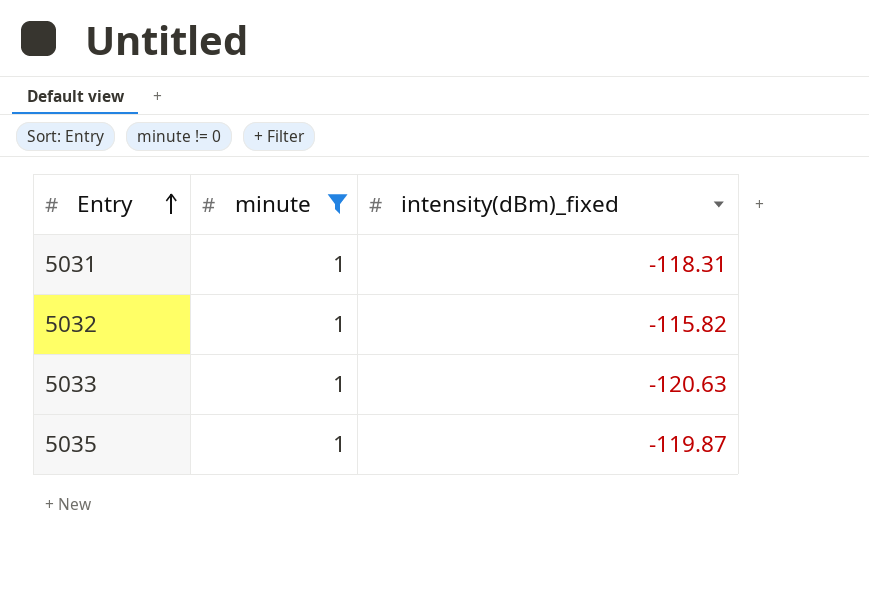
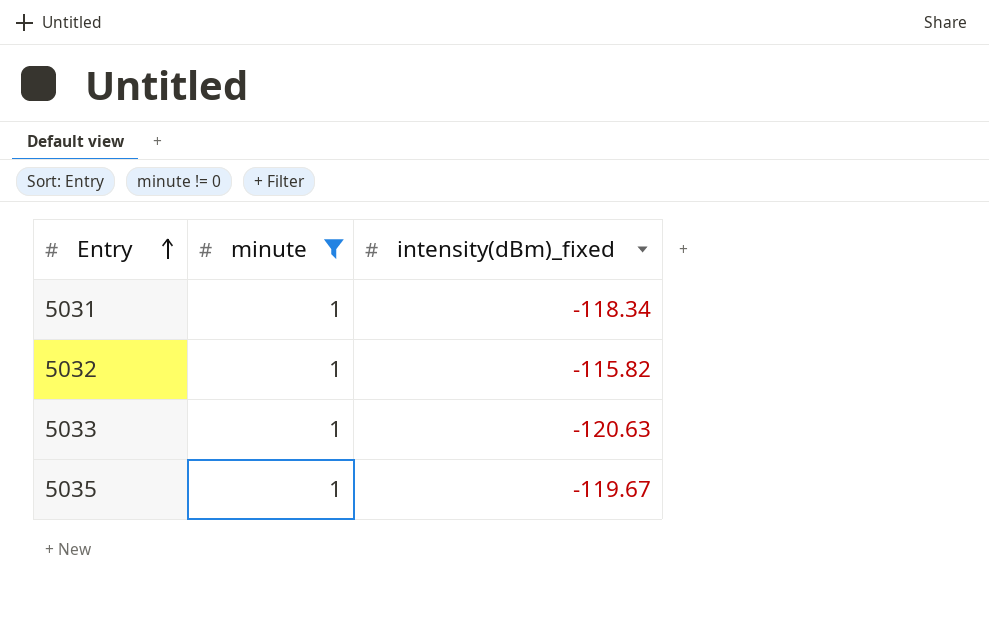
5031 | intensity(dBm)_fixed: -118.31 -> -118.34
5035 | intensity(dBm)_fixed: -119.87 -> -119.67

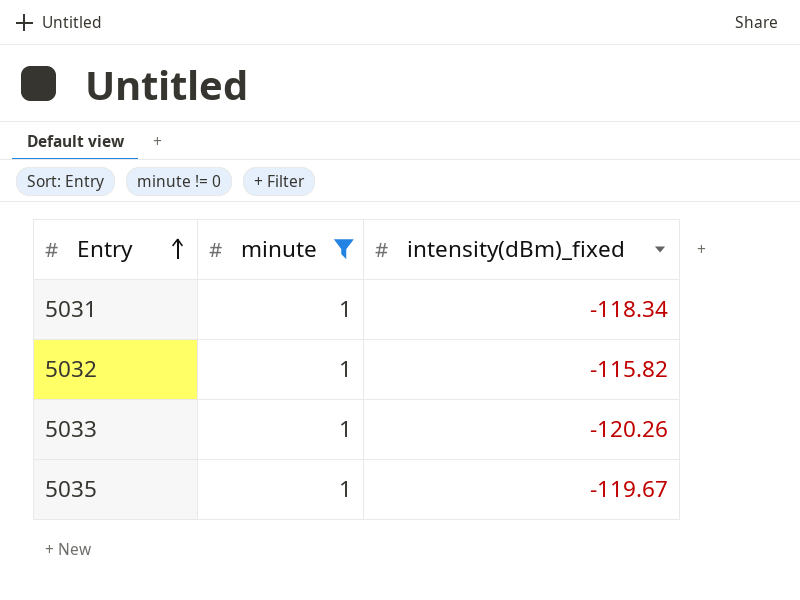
5033 | intensity(dBm)_fixed: -120.63 -> -120.26

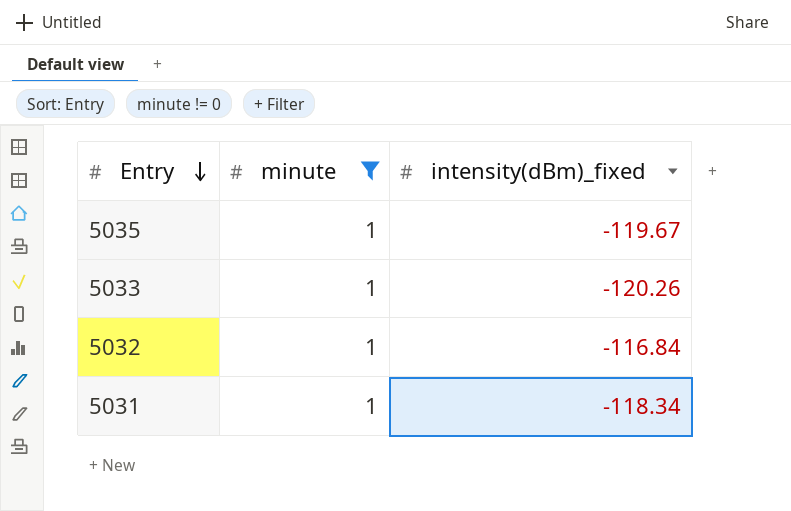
row order: Entry ascending -> Entry descending
5032 | intensity(dBm)_fixed: -115.82 -> -116.84

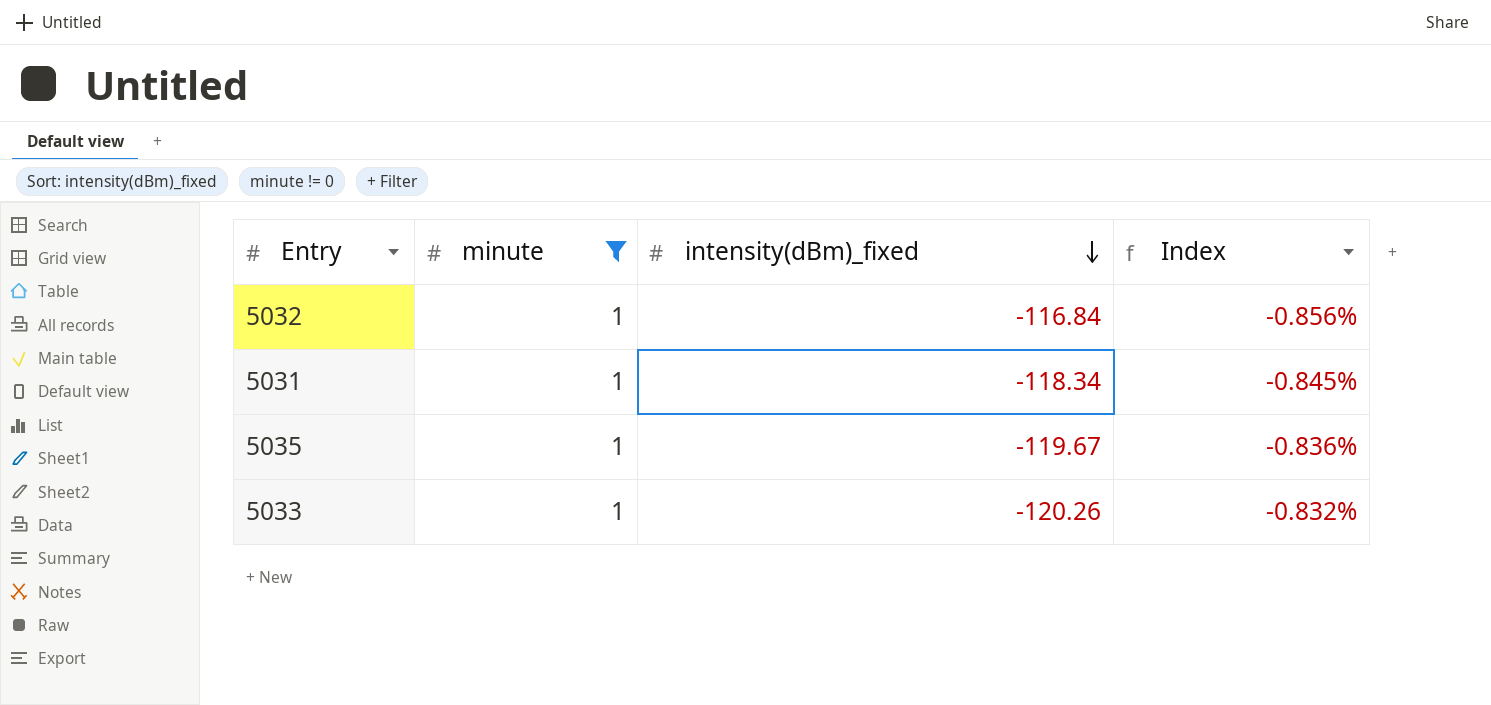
row order: Entry descending -> intensity(dBm)_fixed descending
column Index | formula: none -> [minute] / [intensity(dBm)_fixed]

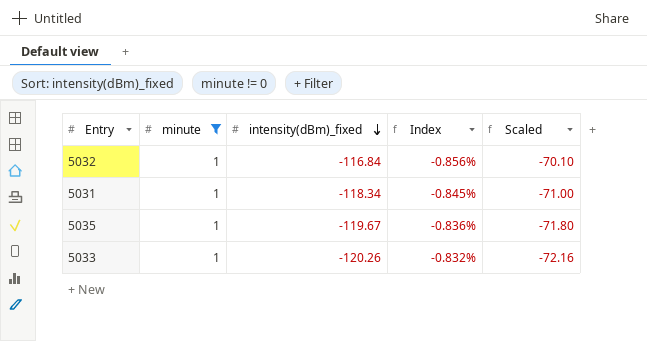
column Scaled | formula: none -> [intensity(dBm)_fixed] * 0.6

